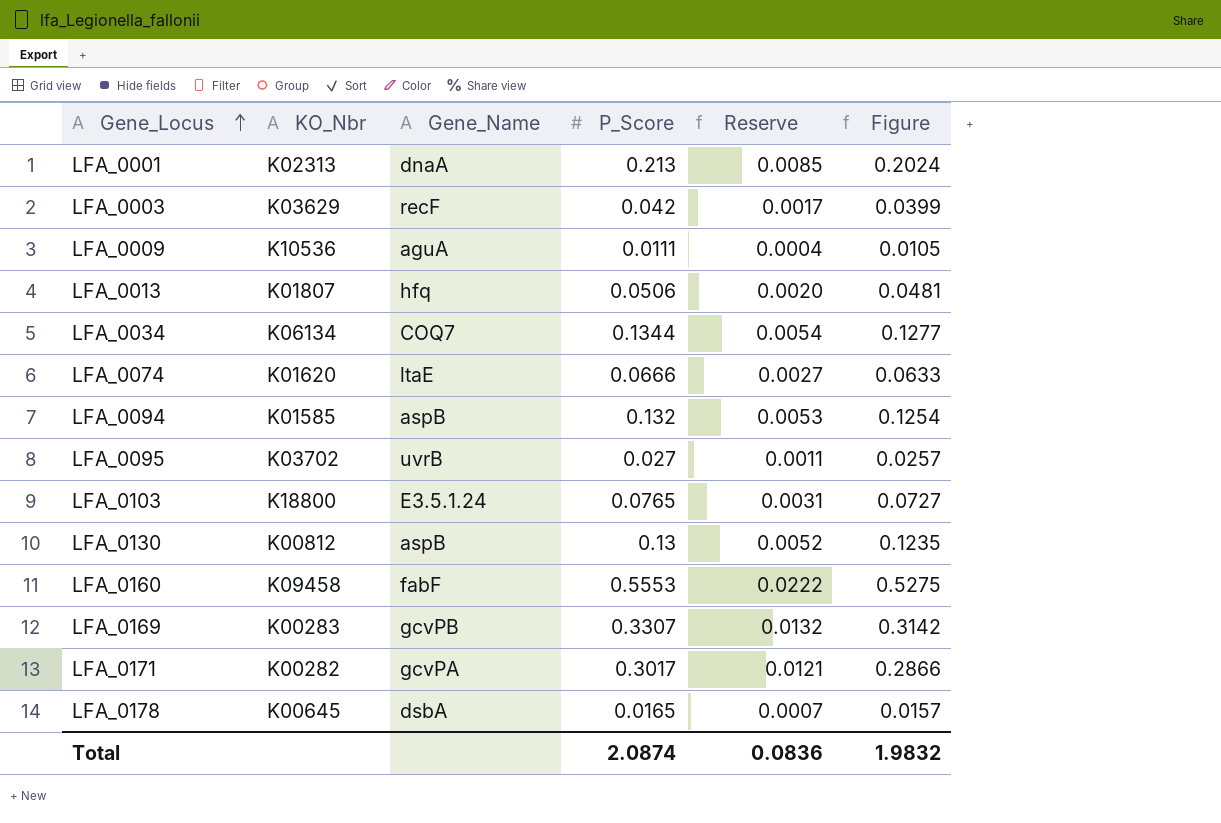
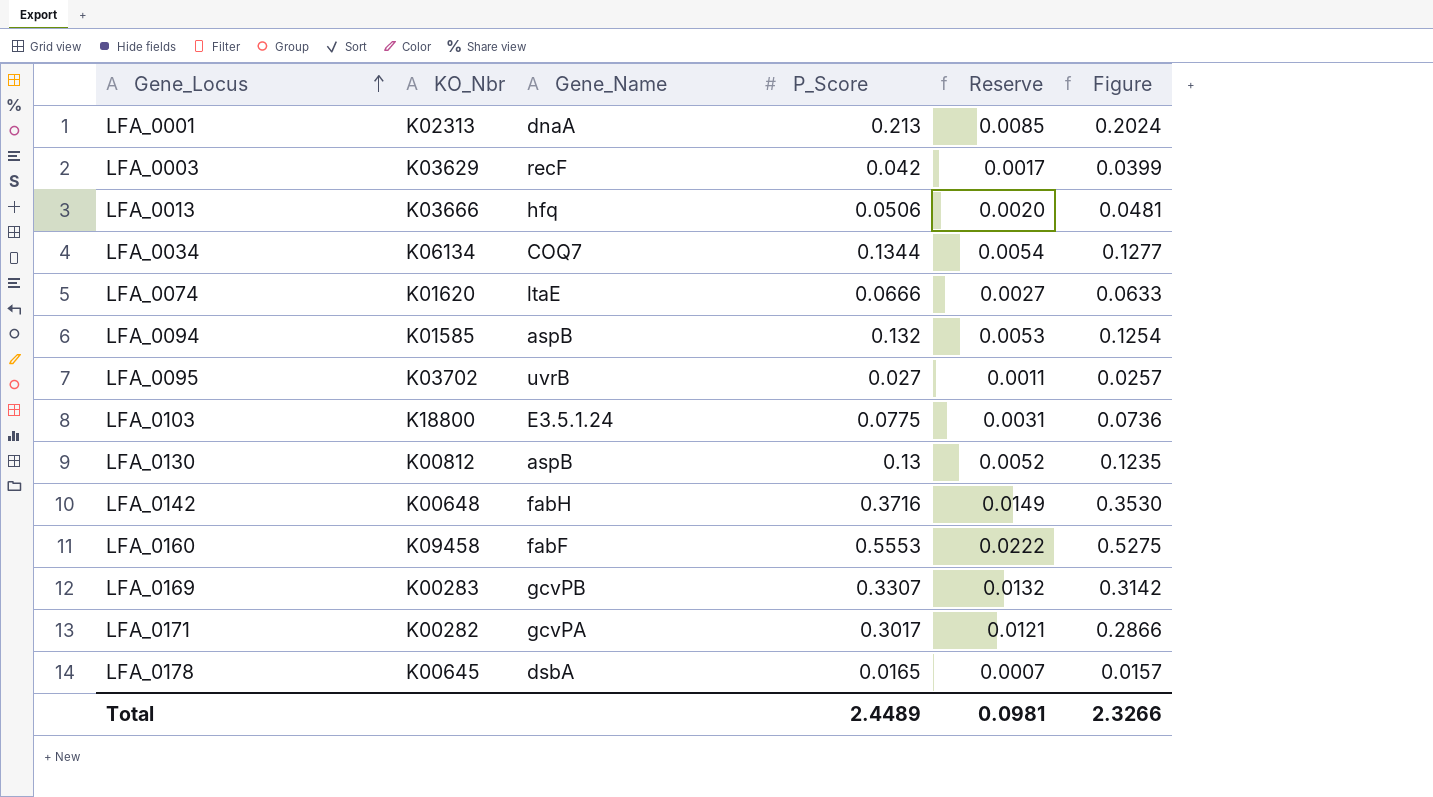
row LFA_0009: K10536 | aguA | 0.0111 | 0.0004 | 0.0105 -> none
LFA_0013 | KO_Nbr: K01807 -> K03666
LFA_0103 | P_Score: 0.0765 -> 0.0775
LFA_0103 | Figure: 0.0727 -> 0.0736
row LFA_0142: none -> K00648 | fabH | 0.3716 | 0.0149 | 0.3530
Total | P_Score: 2.0874 -> 2.4489
Total | Reserve: 0.0836 -> 0.0981
Total | Figure: 1.9832 -> 2.3266

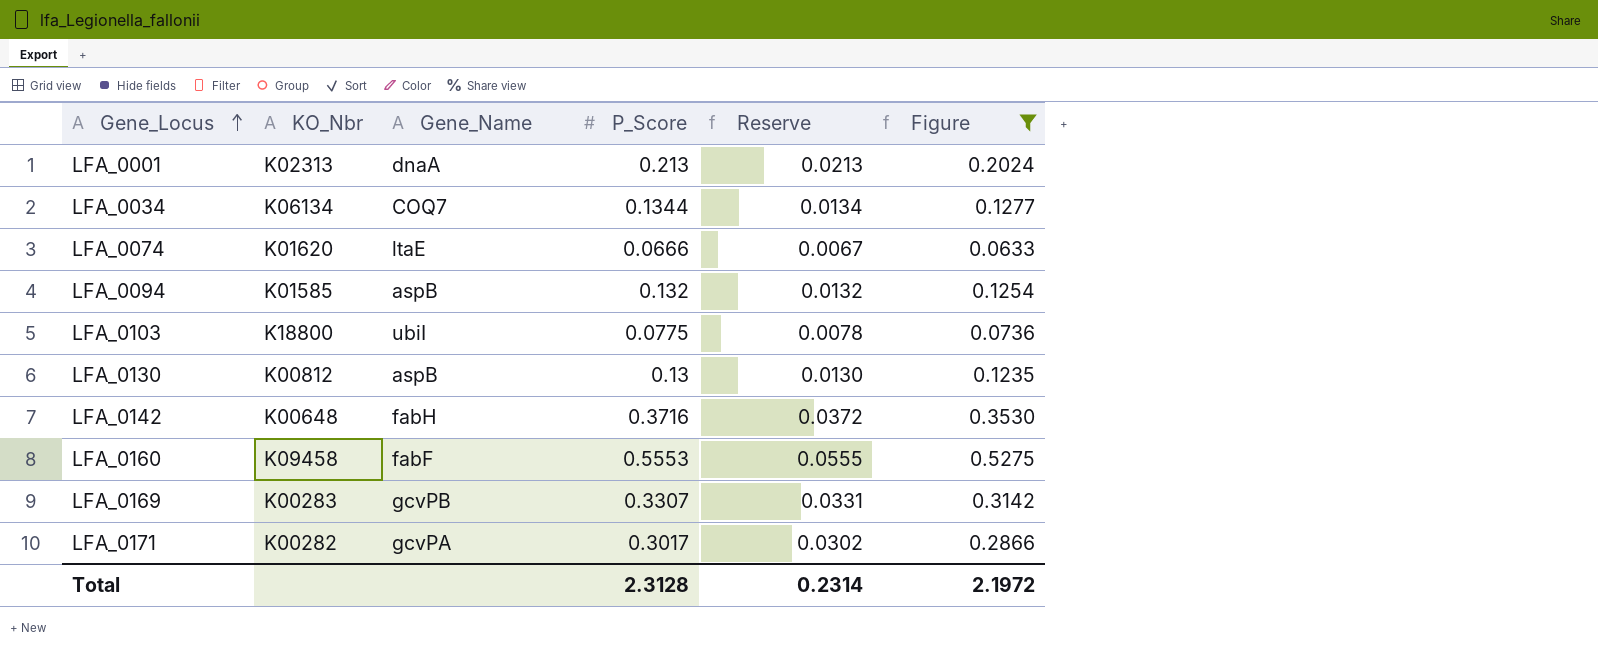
filter: none -> Figure >= 0.0633
column Reserve | formula: [P_Score] * 0.04 -> [P_Score] * 0.1
LFA_0103 | Gene_Name: E3.5.1.24 -> ubiI
Total | P_Score: 2.4489 -> 2.3128
Total | Reserve: 0.0981 -> 0.2314
Total | Figure: 2.3266 -> 2.1972

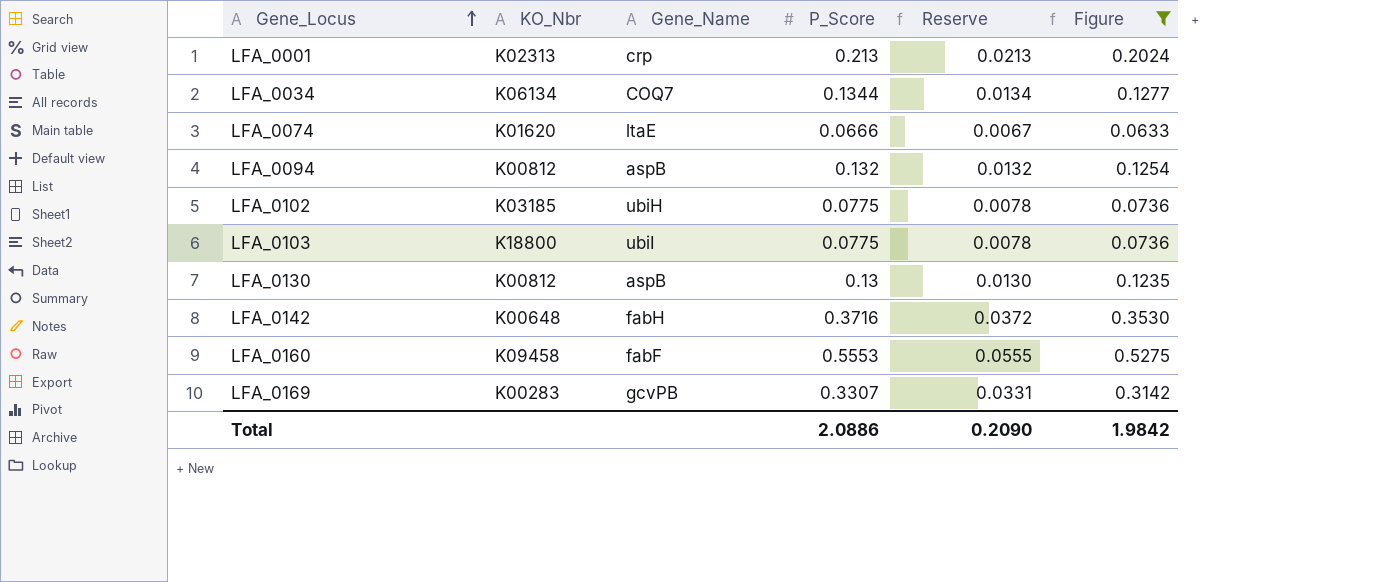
row LFA_0171: K00282 | gcvPA | 0.3017 | 0.0302 | 0.2866 -> none
LFA_0001 | Gene_Name: dnaA -> crp
LFA_0094 | KO_Nbr: K01585 -> K00812
row LFA_0102: none -> K03185 | ubiH | 0.0775 | 0.0078 | 0.0736
Total | P_Score: 2.3128 -> 2.0886
Total | Reserve: 0.2314 -> 0.2090
Total | Figure: 2.1972 -> 1.9842

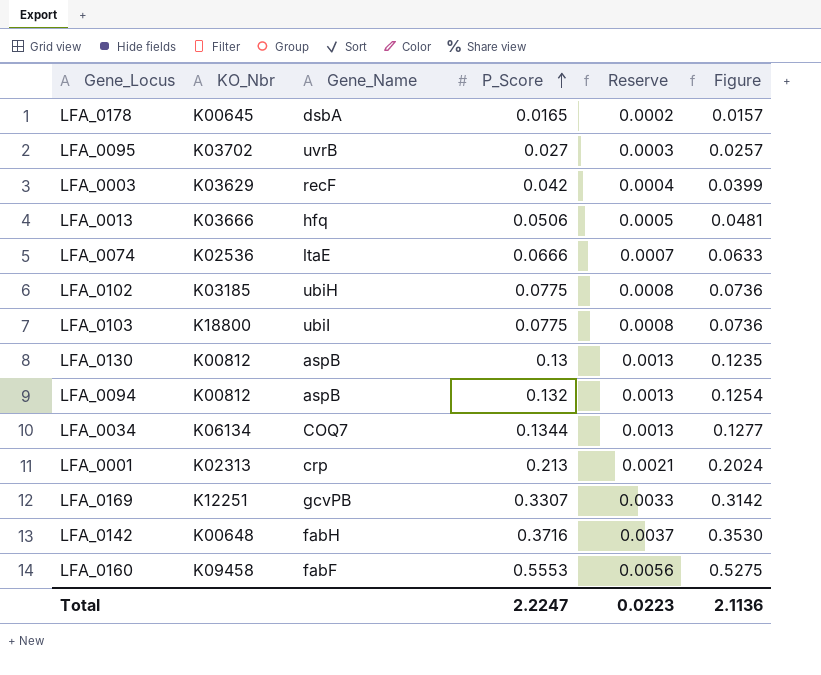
filter: Figure >= 0.0633 -> none
row order: Gene_Locus ascending -> P_Score ascending
column Reserve | formula: [P_Score] * 0.1 -> [P_Score] * 0.01
LFA_0074 | KO_Nbr: K01620 -> K02536
LFA_0169 | KO_Nbr: K00283 -> K12251
Total | P_Score: 2.0886 -> 2.2247
Total | Reserve: 0.2090 -> 0.0223
Total | Figure: 1.9842 -> 2.1136

